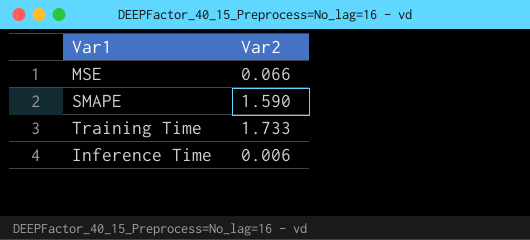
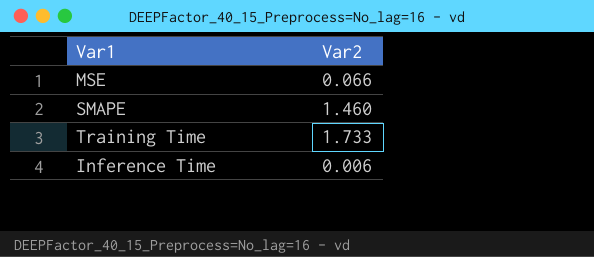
SMAPE | Var2: 1.590 -> 1.460

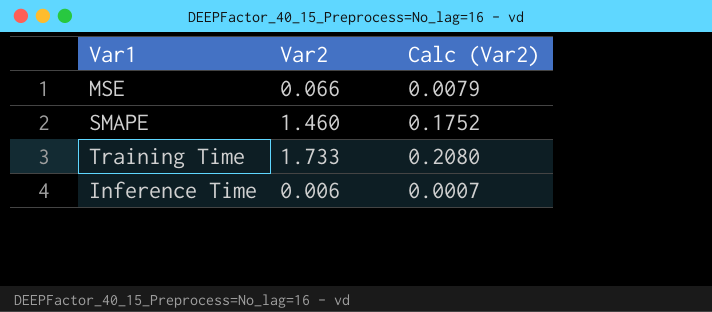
column Calc (Var2) | formula: none -> [Var2] * 0.12

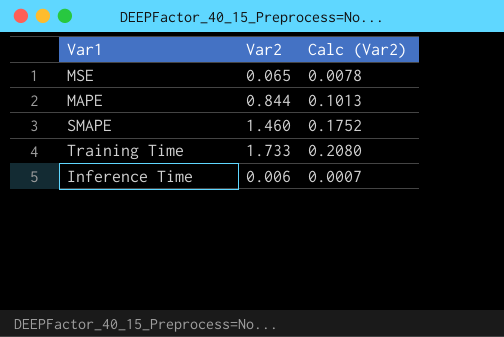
MSE | Var2: 0.066 -> 0.065
MSE | Calc (Var2): 0.0079 -> 0.0078
row MAPE: none -> 0.844 | 0.1013

